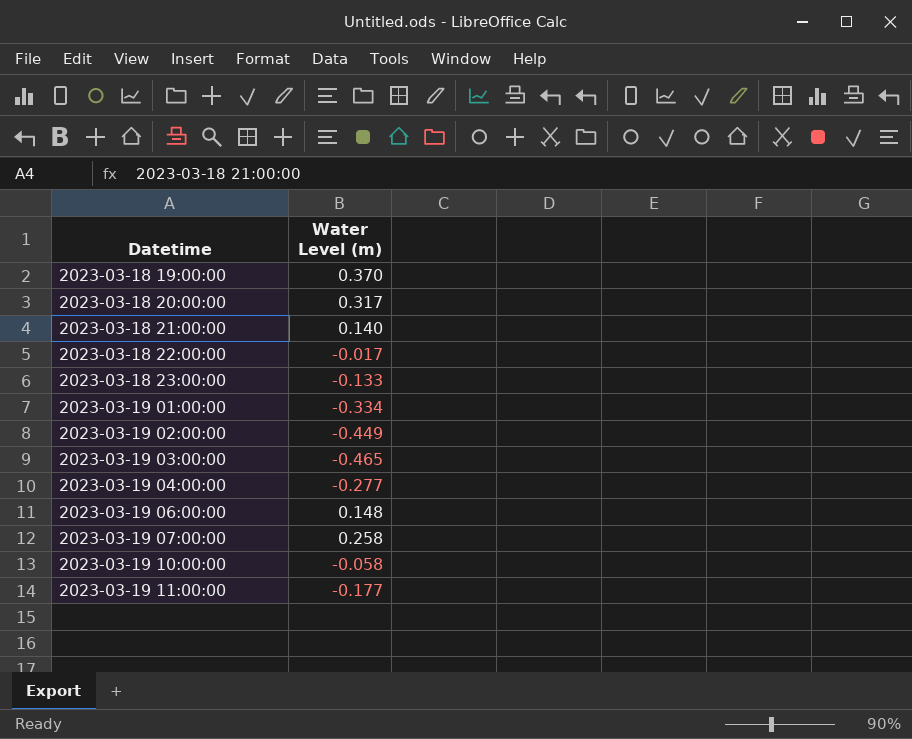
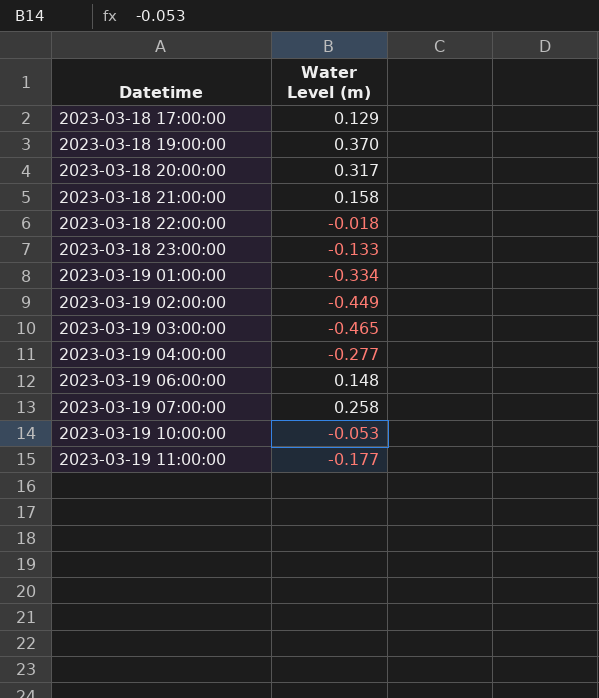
row 2023-03-18 17:00:00: none -> 0.129
2023-03-18 21:00:00 | Water Level (m): 0.140 -> 0.158
2023-03-18 22:00:00 | Water Level (m): -0.017 -> -0.018
2023-03-19 10:00:00 | Water Level (m): -0.058 -> -0.053

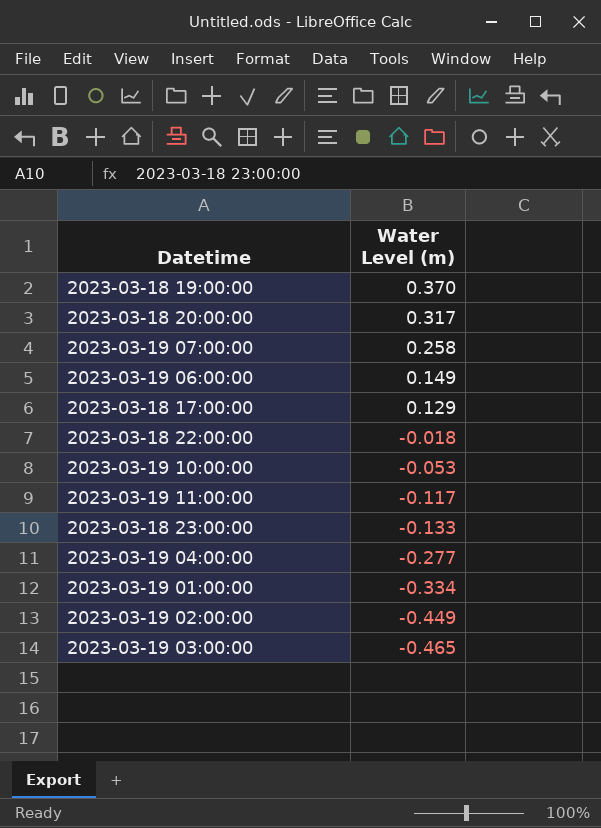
row order: Datetime ascending -> Water Level (m) descending
row 2023-03-18 21:00:00: 0.158 -> none
2023-03-19 06:00:00 | Water Level (m): 0.148 -> 0.149
2023-03-19 11:00:00 | Water Level (m): -0.177 -> -0.117

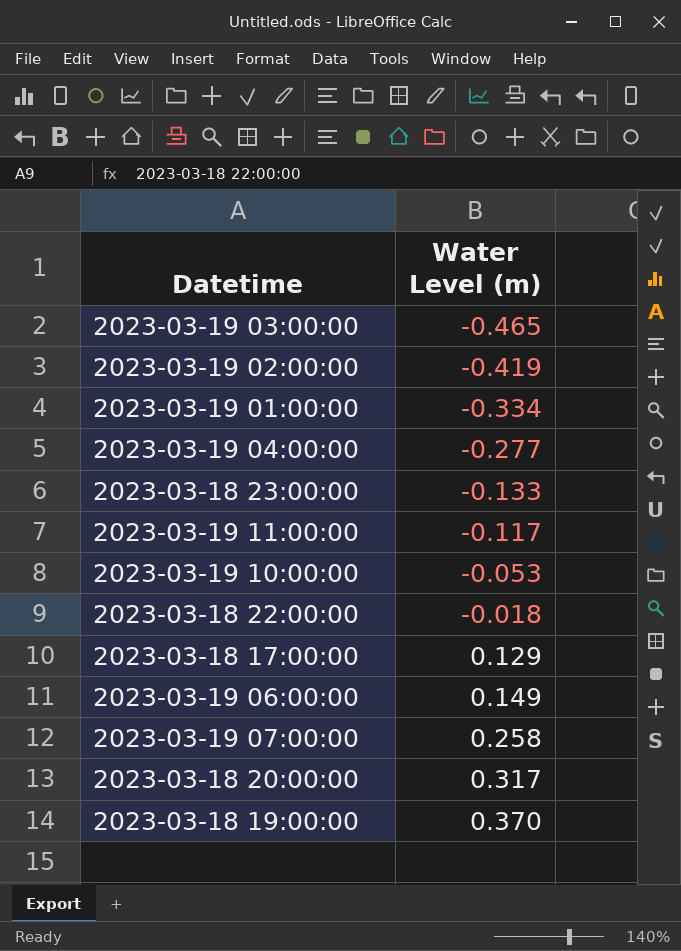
row order: Water Level (m) descending -> Water Level (m) ascending
2023-03-19 02:00:00 | Water Level (m): -0.449 -> -0.419

